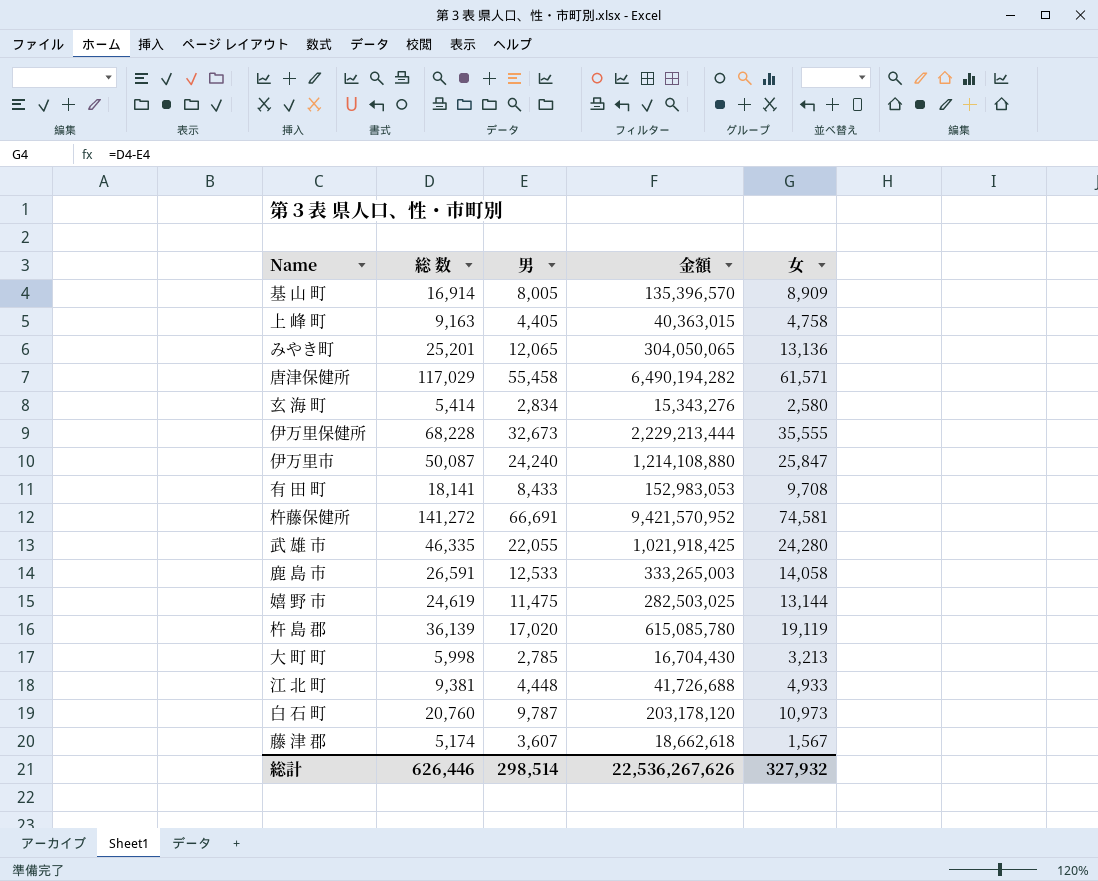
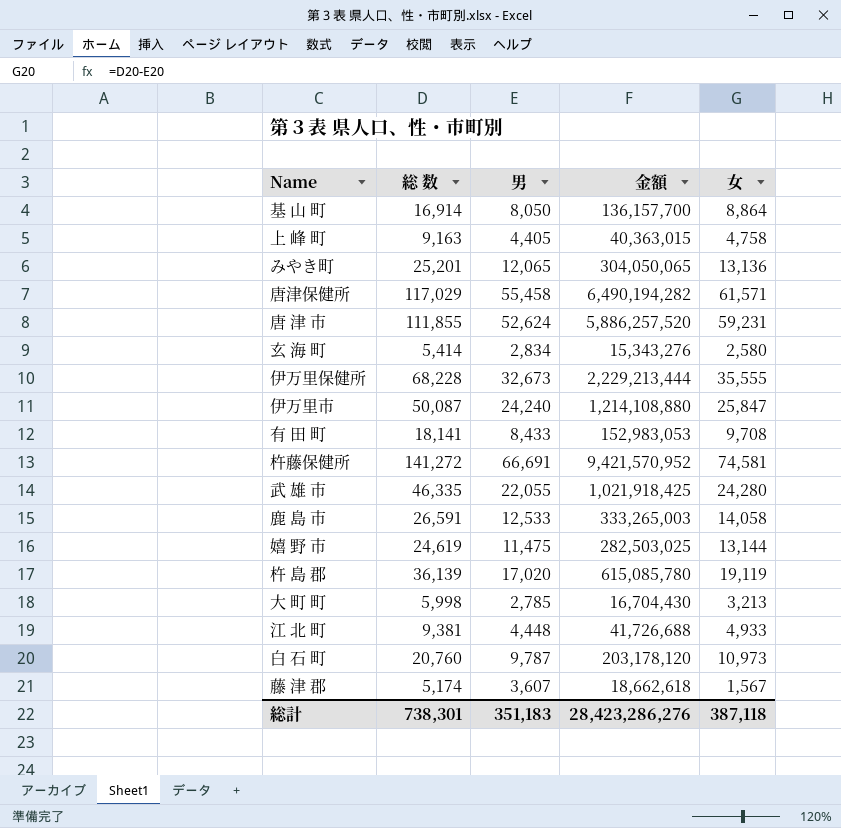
基 山 町 | 男: 8,005 -> 8,050
基 山 町 | 金額: 135,396,570 -> 136,157,700
基 山 町 | 女: 8,909 -> 8,864
row 唐 津 市: none -> 111,855 | 52,624 | 5,886,257,520 | 59,231
総計 | 総 数: 626,446 -> 738,301
総計 | 男: 298,514 -> 351,183
総計 | 金額: 22,536,267,626 -> 28,423,286,276
総計 | 女: 327,932 -> 387,118

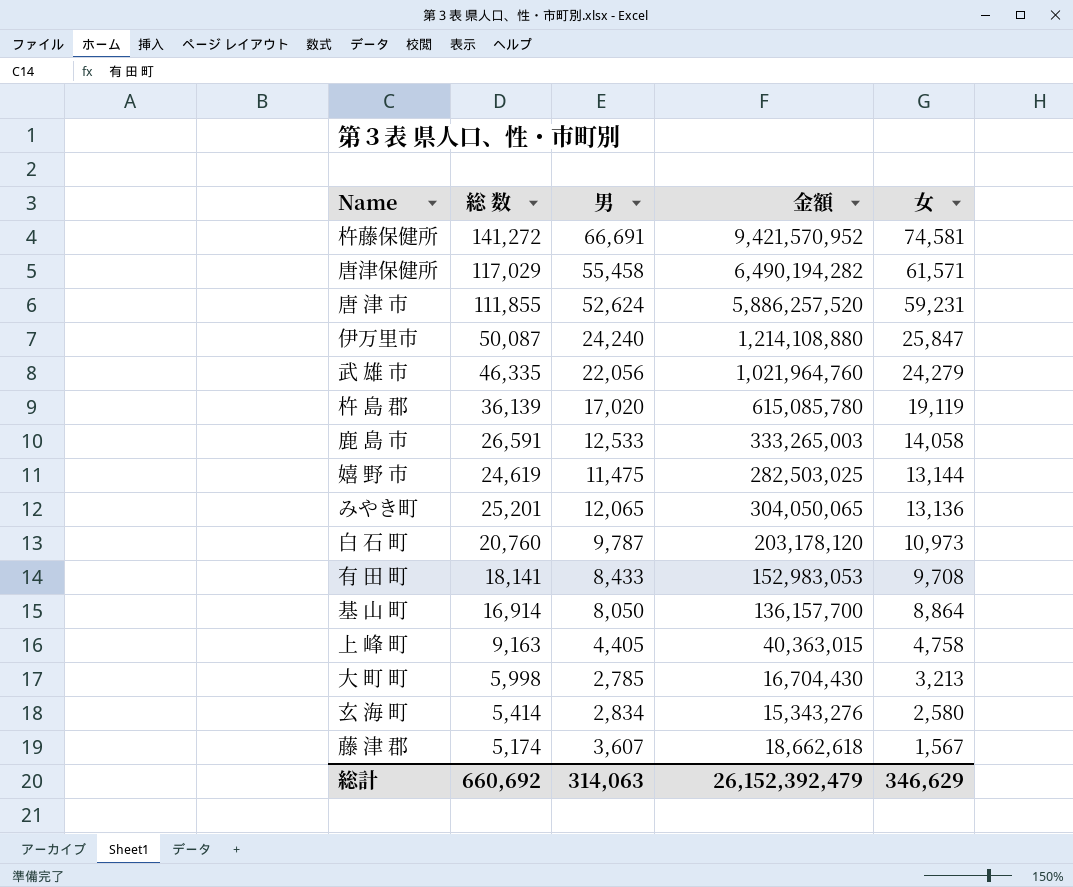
row order: none -> 女 descending
row 伊万里保健所: 68,228 | 32,673 | 2,229,213,444 | 35,555 -> none
row 江 北 町: 9,381 | 4,448 | 41,726,688 | 4,933 -> none
武 雄 市 | 男: 22,055 -> 22,056
武 雄 市 | 金額: 1,021,918,425 -> 1,021,964,760
武 雄 市 | 女: 24,280 -> 24,279
総計 | 総 数: 738,301 -> 660,692
総計 | 男: 351,183 -> 314,063
総計 | 金額: 28,423,286,276 -> 26,152,392,479
総計 | 女: 387,118 -> 346,629

